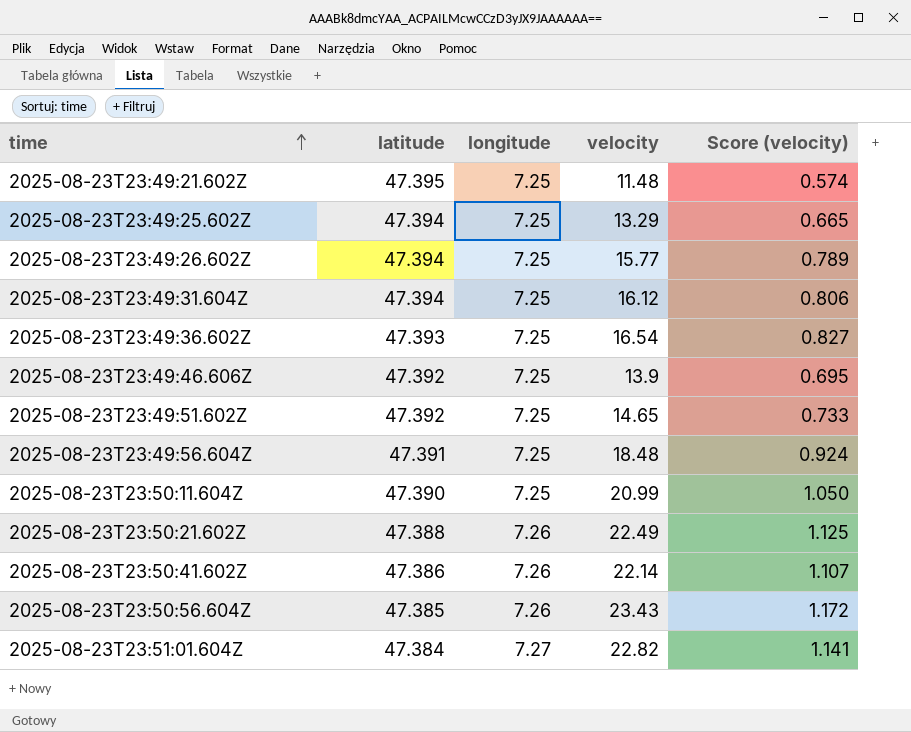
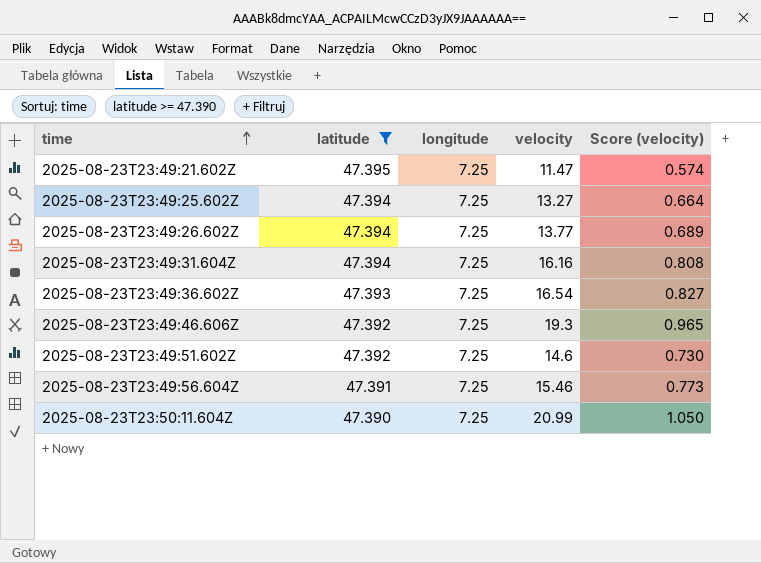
filter: none -> latitude >= 47.390
2025-08-23T23:49:21.602Z | velocity: 11.48 -> 11.47
2025-08-23T23:49:25.602Z | velocity: 13.29 -> 13.27
2025-08-23T23:49:25.602Z | Score (velocity): 0.665 -> 0.664
2025-08-23T23:49:26.602Z | velocity: 15.77 -> 13.77
2025-08-23T23:49:26.602Z | Score (velocity): 0.789 -> 0.689
2025-08-23T23:49:31.604Z | velocity: 16.12 -> 16.16
2025-08-23T23:49:31.604Z | Score (velocity): 0.806 -> 0.808
2025-08-23T23:49:46.606Z | velocity: 13.9 -> 19.3
2025-08-23T23:49:46.606Z | Score (velocity): 0.695 -> 0.965
2025-08-23T23:49:51.602Z | velocity: 14.65 -> 14.6
2025-08-23T23:49:51.602Z | Score (velocity): 0.733 -> 0.730
2025-08-23T23:49:56.604Z | velocity: 18.48 -> 15.46
2025-08-23T23:49:56.604Z | Score (velocity): 0.924 -> 0.773

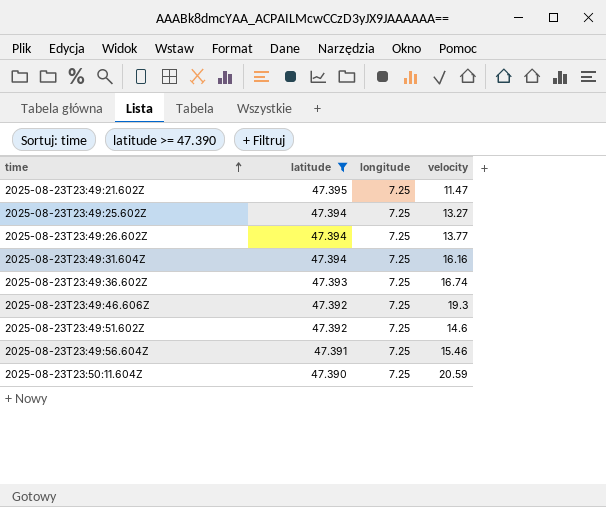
column Score (velocity) | formula: [velocity] * 0.05 -> none
2025-08-23T23:49:36.602Z | velocity: 16.54 -> 16.74
2025-08-23T23:50:11.604Z | velocity: 20.99 -> 20.59

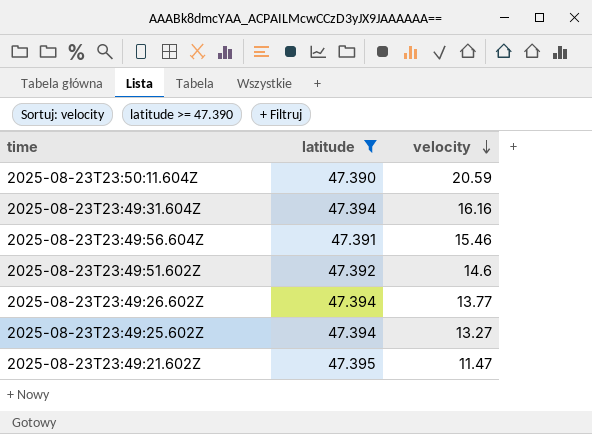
row order: time ascending -> velocity descending
column longitude | position: 3 -> none
row 2025-08-23T23:49:36.602Z: 47.393 | 7.25 | 16.74 -> none
row 2025-08-23T23:49:46.606Z: 47.392 | 7.25 | 19.3 -> none

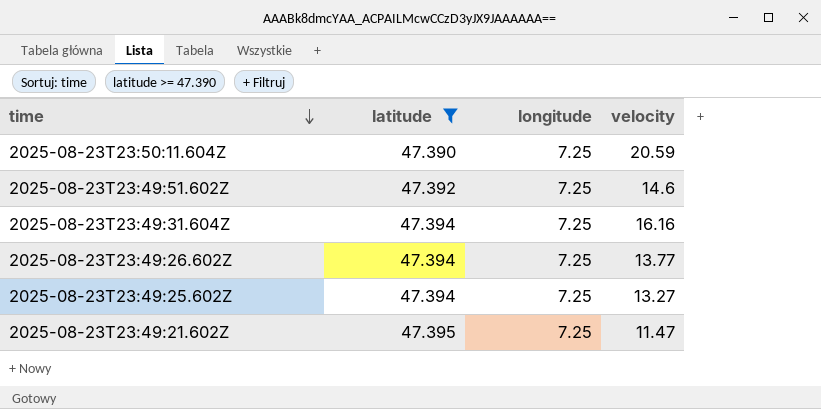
row order: velocity descending -> time descending
column longitude | position: none -> 3
row 2025-08-23T23:49:56.604Z: 47.391 | 15.46 -> none

